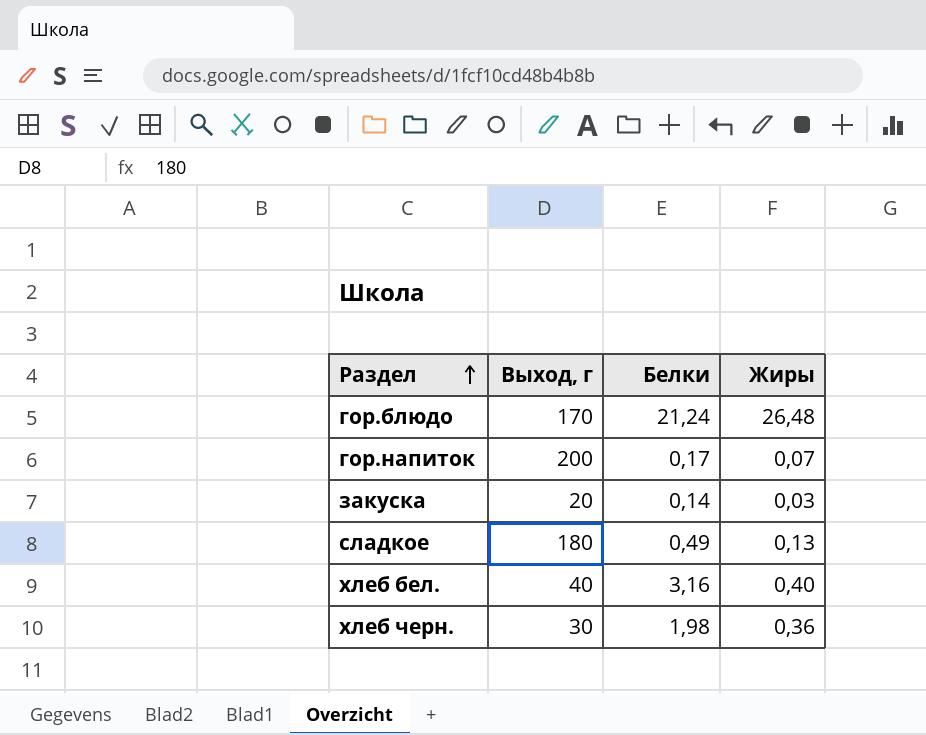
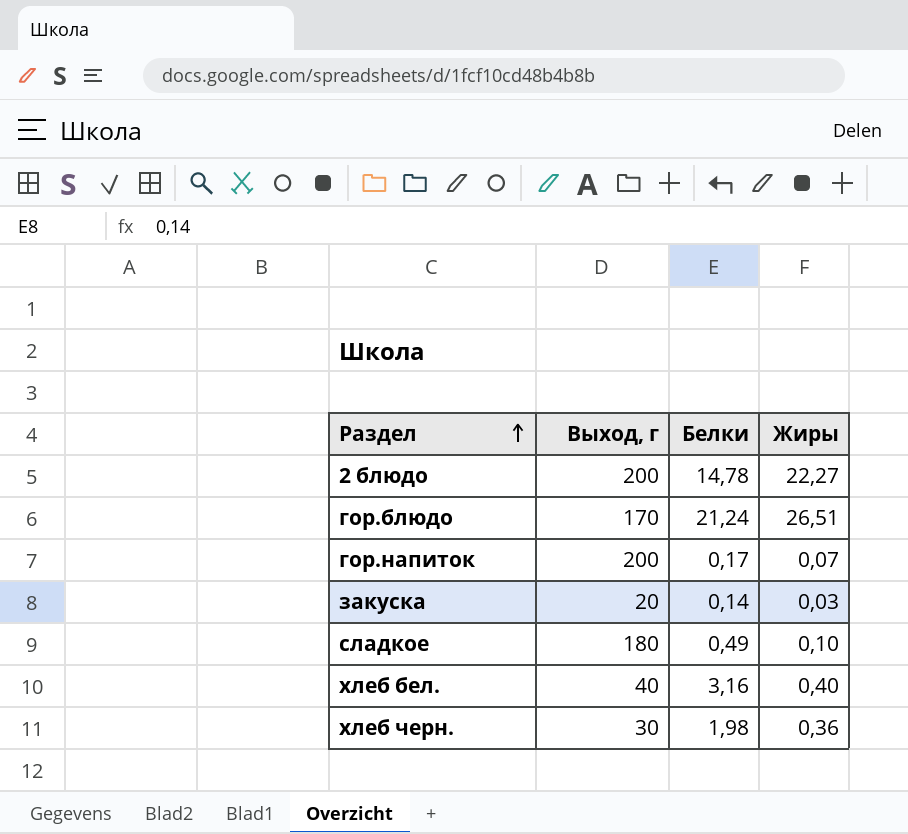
row 2 блюдо: none -> 200 | 14,78 | 22,27
гор.блюдо | Жиры: 26,48 -> 26,51
сладкое | Жиры: 0,13 -> 0,10

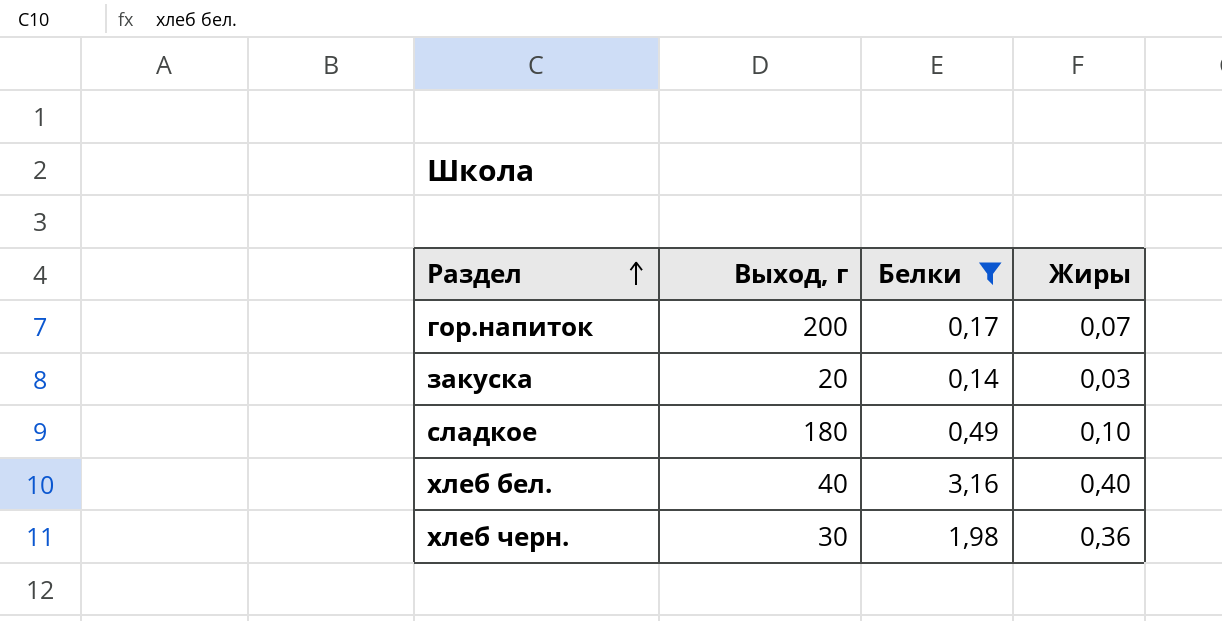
filter: none -> Белки <= 3,16

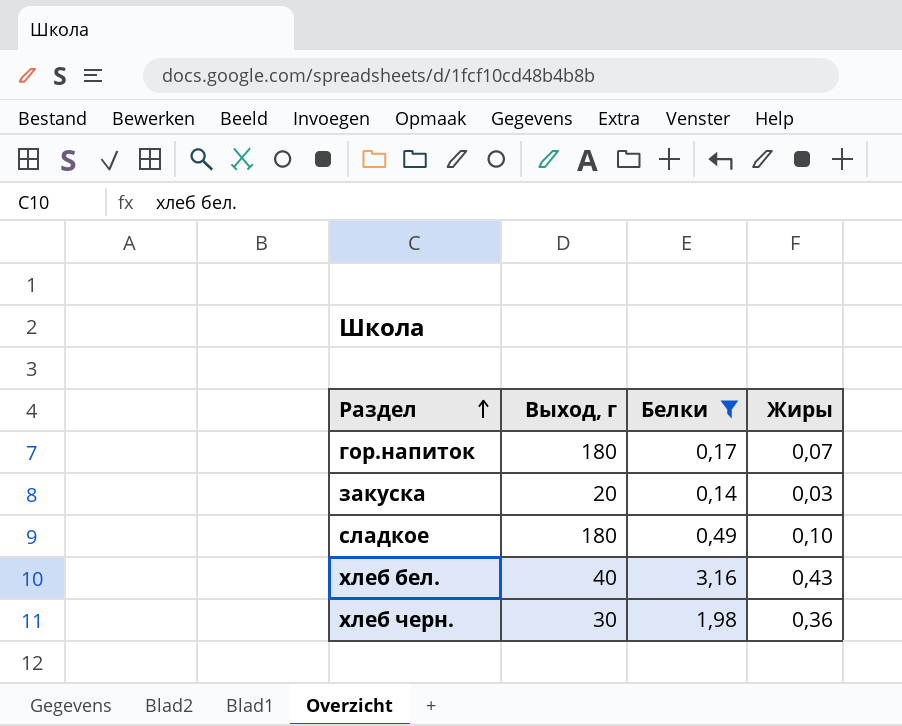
гор.напиток | Выход, г: 200 -> 180
хлеб бел. | Жиры: 0,40 -> 0,43

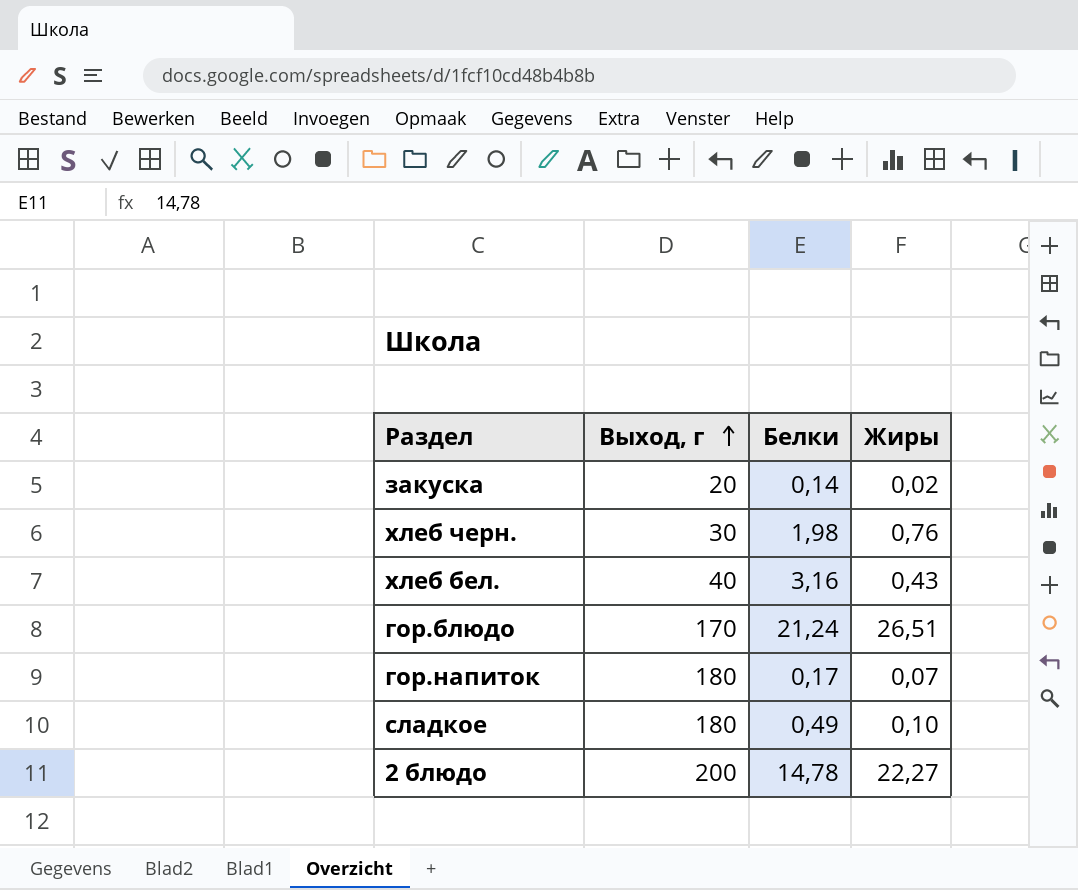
filter: Белки <= 3,16 -> none
row order: Раздел ascending -> Выход, г ascending
закуска | Жиры: 0,03 -> 0,02
хлеб черн. | Жиры: 0,36 -> 0,76

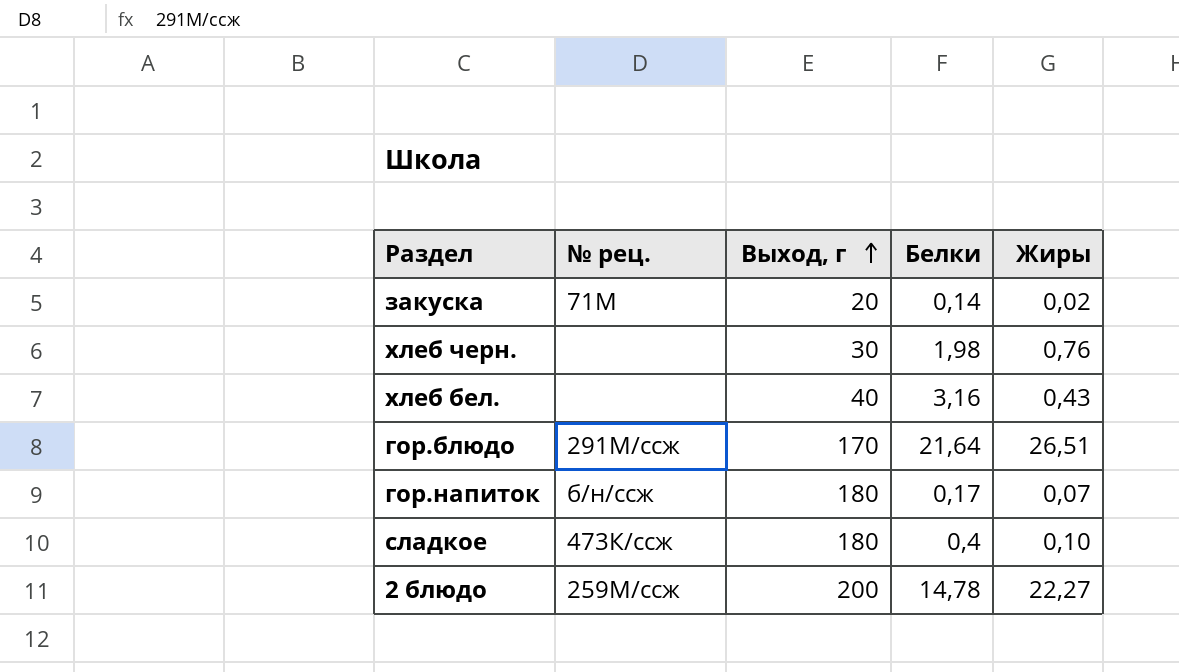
column № рец. | position: none -> 2
гор.блюдо | Белки: 21,24 -> 21,64
сладкое | Белки: 0,49 -> 0,4

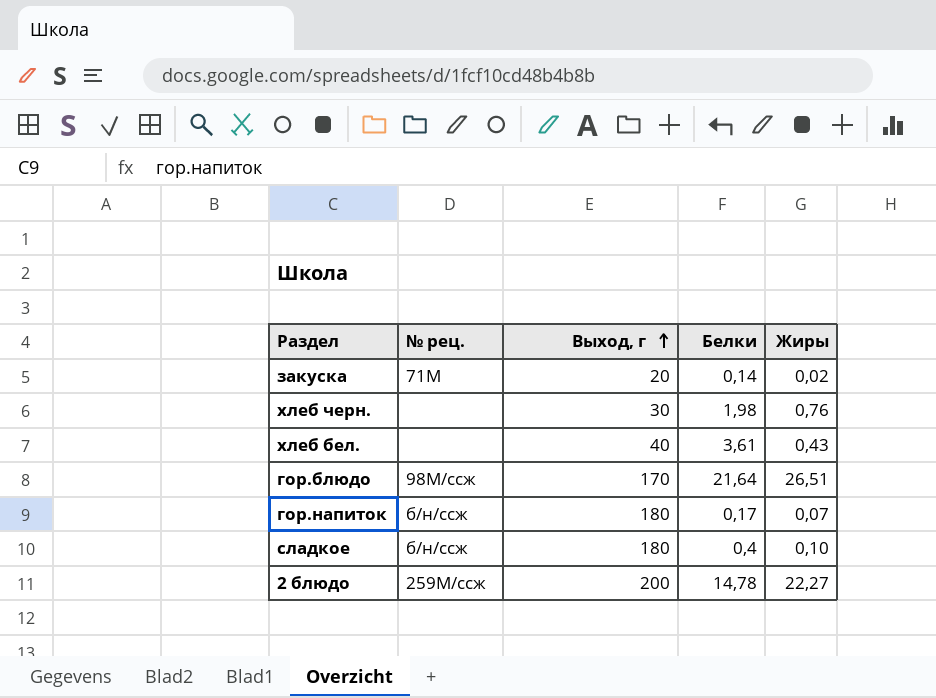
хлеб бел. | Белки: 3,16 -> 3,61
гор.блюдо | № рец.: 291М/ссж -> 98М/ссж
сладкое | № рец.: 473К/ссж -> б/н/ссж

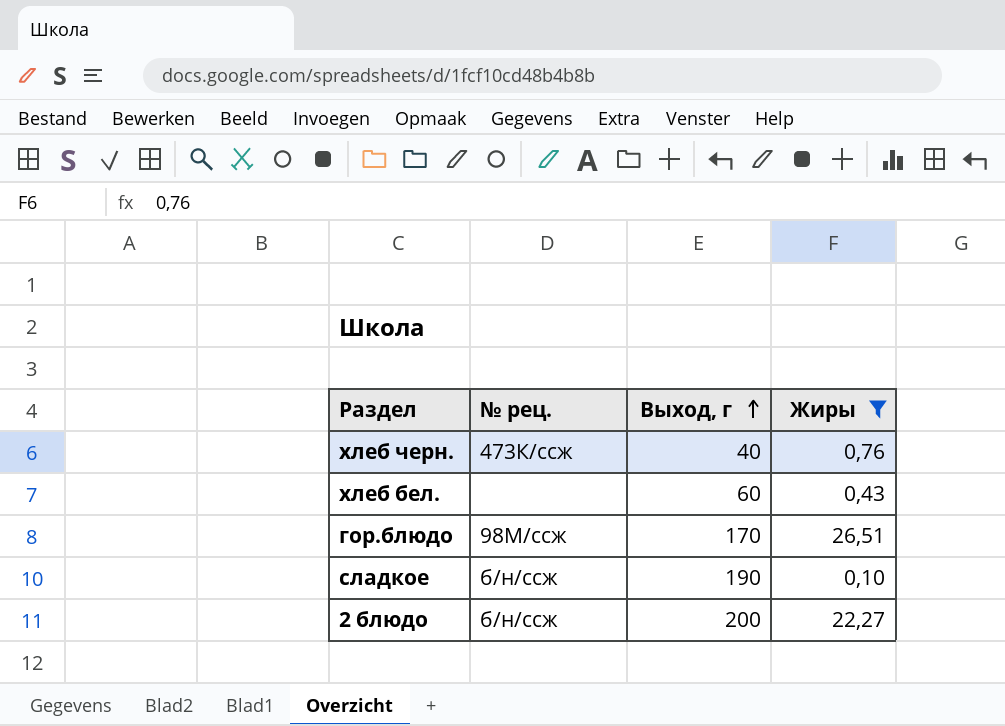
filter: none -> Жиры >= 0,10
column Белки | position: 4 -> none
хлеб черн. | № рец.: none -> 473К/ссж
хлеб черн. | Выход, г: 30 -> 40
хлеб бел. | Выход, г: 40 -> 60
сладкое | Выход, г: 180 -> 190
2 блюдо | № рец.: 259М/ссж -> б/н/ссж

